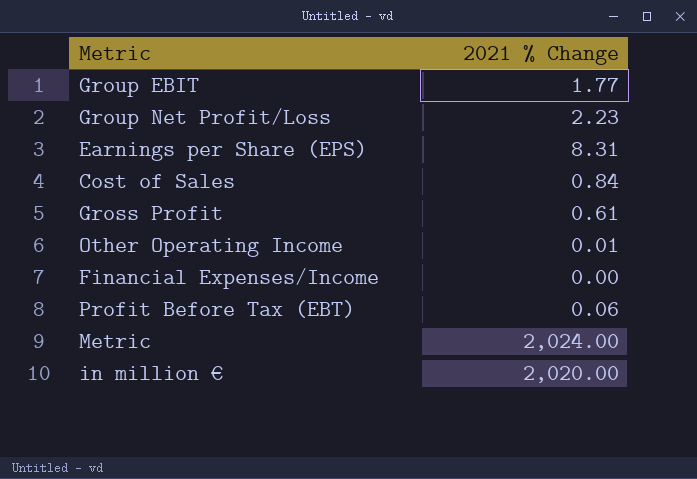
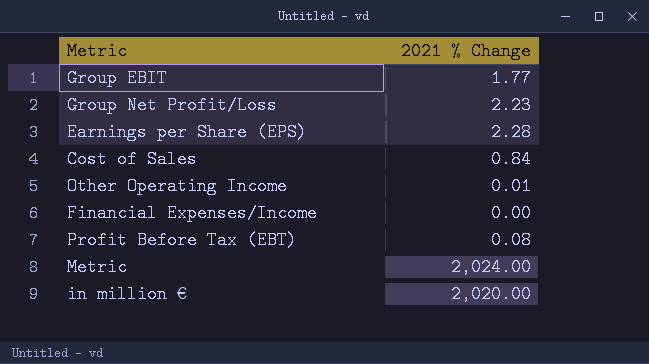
row Gross Profit: 0.61 -> none
Earnings per Share (EPS) | 2021 % Change: 8.31 -> 2.28
Profit Before Tax (EBT) | 2021 % Change: 0.06 -> 0.08

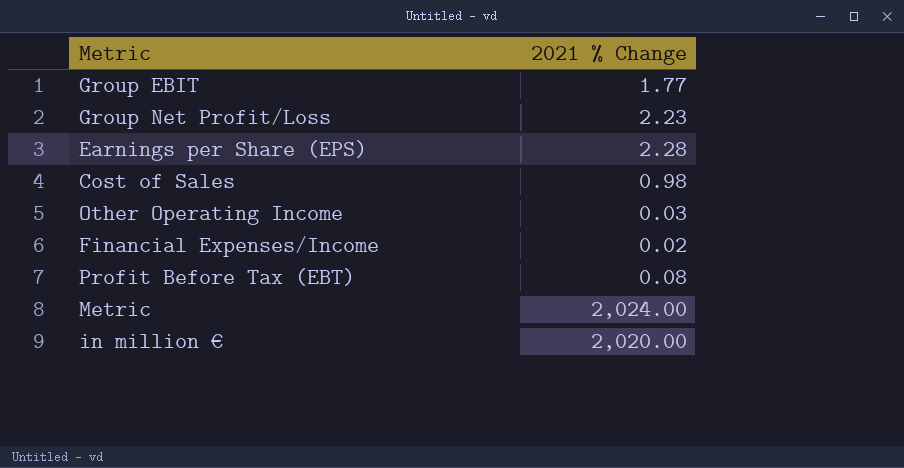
Cost of Sales | 2021 % Change: 0.84 -> 0.98
Other Operating Income | 2021 % Change: 0.01 -> 0.03
Financial Expenses/Income | 2021 % Change: 0.00 -> 0.02

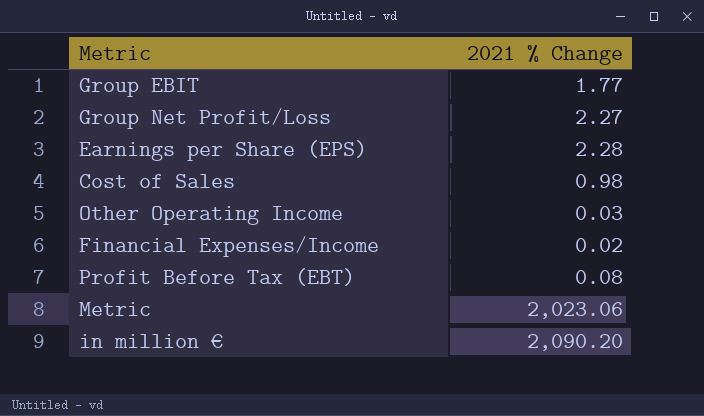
Group Net Profit/Loss | 2021 % Change: 2.23 -> 2.27
Metric | 2021 % Change: 2,024.00 -> 2,023.06
in million € | 2021 % Change: 2,020.00 -> 2,090.20

